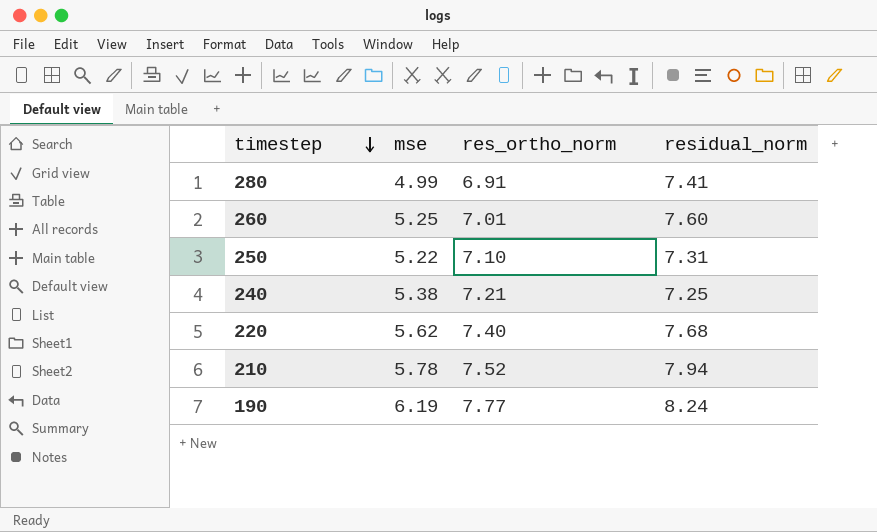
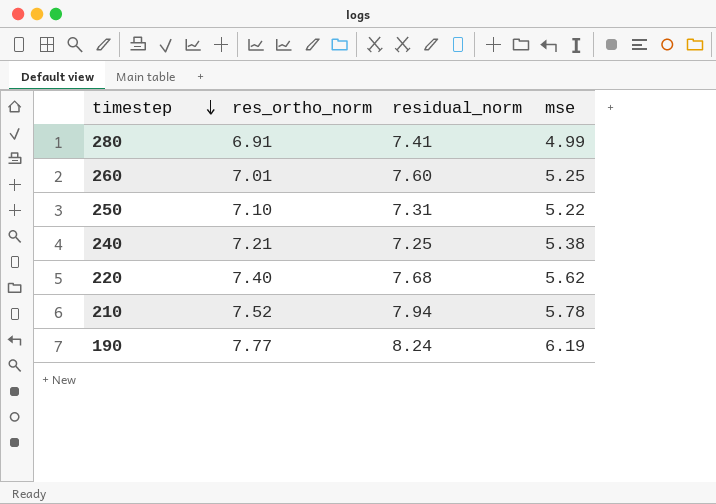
column mse | position: 2 -> 4

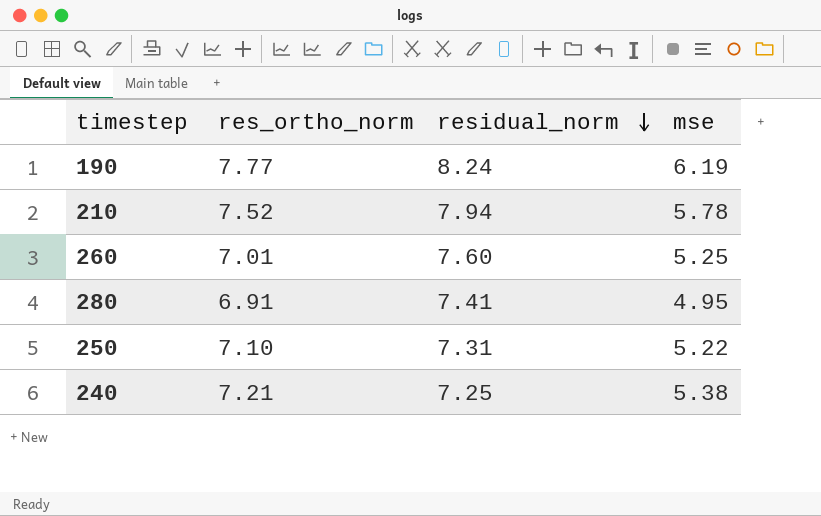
row order: timestep descending -> residual_norm descending
row 220: 7.40 | 7.68 | 5.62 -> none
280 | mse: 4.99 -> 4.95

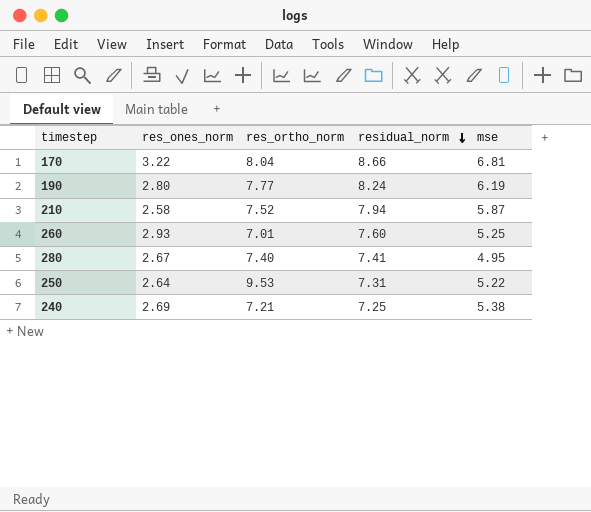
column res_ones_norm | position: none -> 2
row 170: none -> 3.22 | 8.04 | 8.66 | 6.81
210 | mse: 5.78 -> 5.87
280 | res_ortho_norm: 6.91 -> 7.40
250 | res_ortho_norm: 7.10 -> 9.53

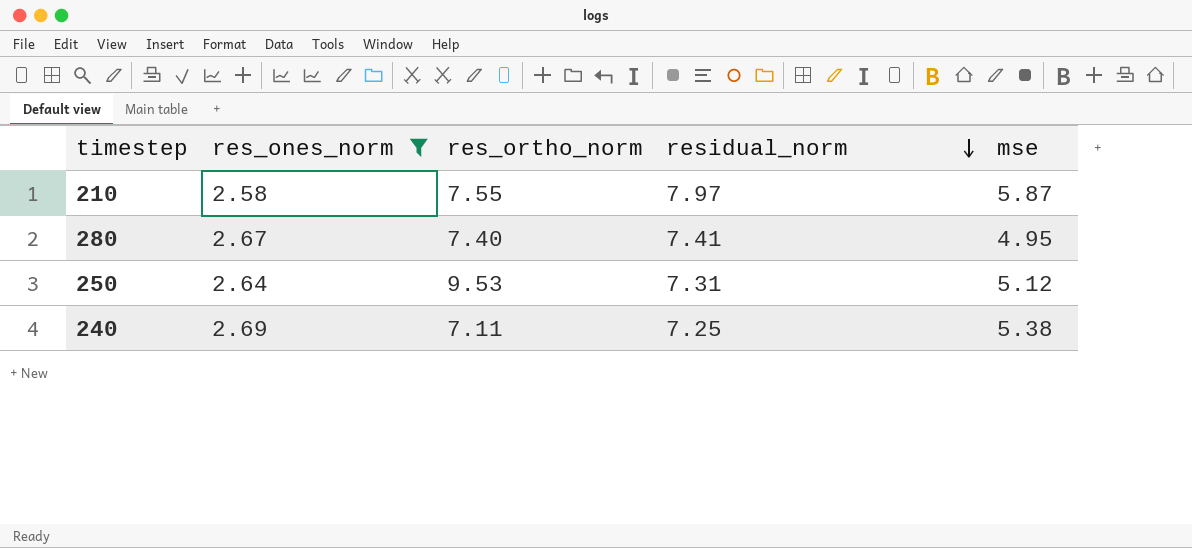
filter: none -> res_ones_norm <= 2.69
210 | res_ortho_norm: 7.52 -> 7.55
210 | residual_norm: 7.94 -> 7.97
250 | mse: 5.22 -> 5.12
240 | res_ortho_norm: 7.21 -> 7.11

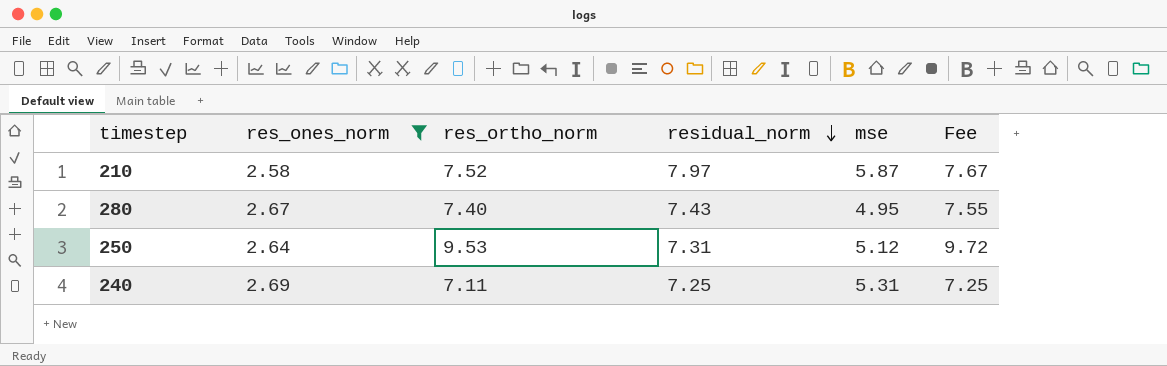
column Fee | formula: none -> [res_ortho_norm] * 1.02
210 | res_ortho_norm: 7.55 -> 7.52
280 | residual_norm: 7.41 -> 7.43
240 | mse: 5.38 -> 5.31

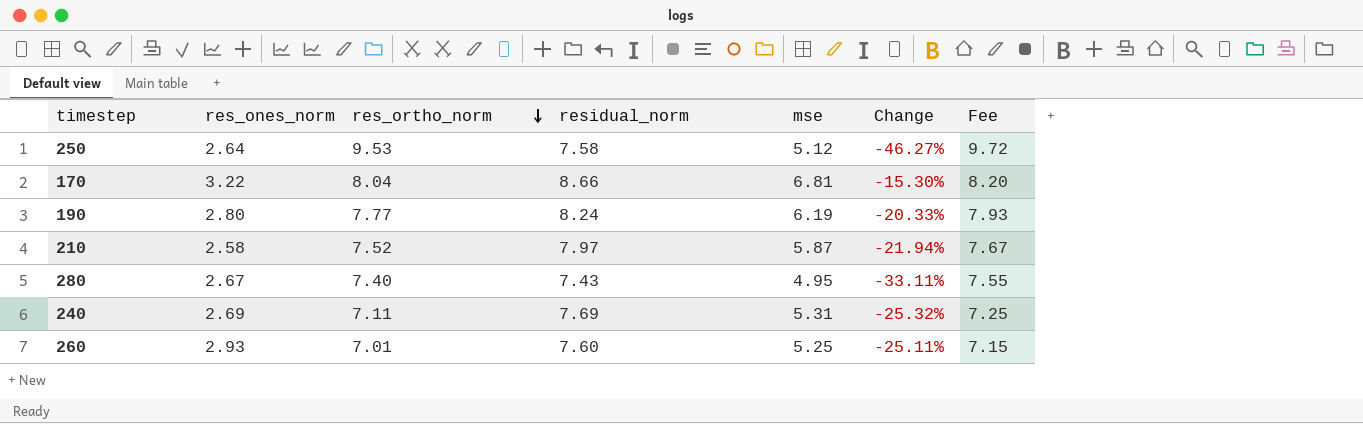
filter: res_ones_norm <= 2.69 -> none
row order: residual_norm descending -> res_ortho_norm descending
column Change | formula: none -> ([mse] - [res_ortho_norm]) / [res_ortho_norm]
250 | residual_norm: 7.31 -> 7.58
240 | residual_norm: 7.25 -> 7.69

